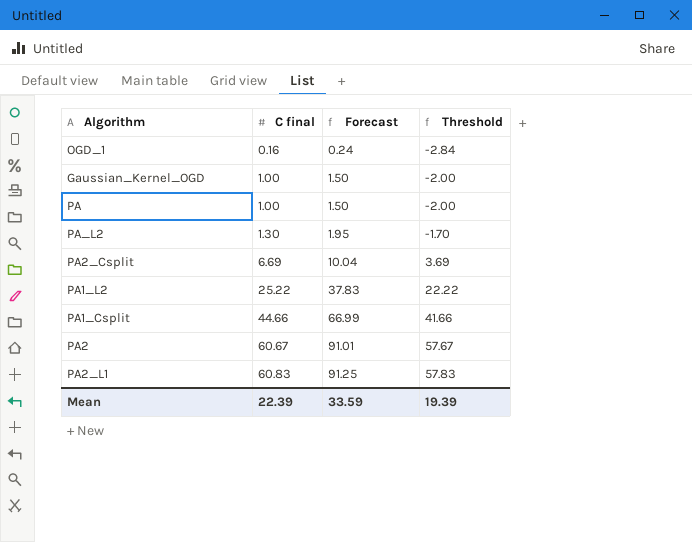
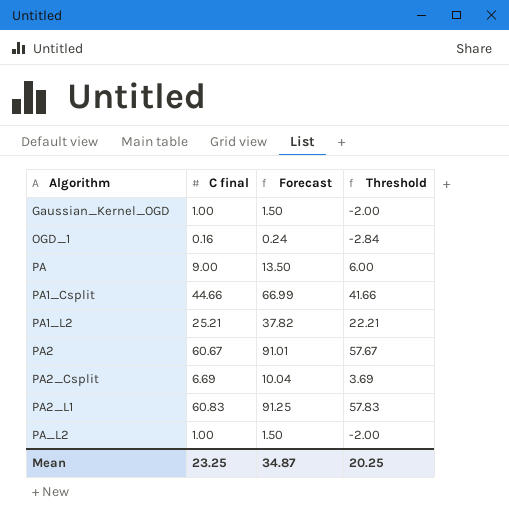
row order: C final ascending -> Algorithm ascending
PA | C final: 1.00 -> 9.00
PA | Forecast: 1.50 -> 13.50
PA | Threshold: -2.00 -> 6.00
PA1_L2 | C final: 25.22 -> 25.21
PA1_L2 | Forecast: 37.83 -> 37.82
PA1_L2 | Threshold: 22.22 -> 22.21
PA_L2 | C final: 1.30 -> 1.00
PA_L2 | Forecast: 1.95 -> 1.50
PA_L2 | Threshold: -1.70 -> -2.00
Mean | C final: 22.39 -> 23.25
Mean | Forecast: 33.59 -> 34.87
Mean | Threshold: 19.39 -> 20.25

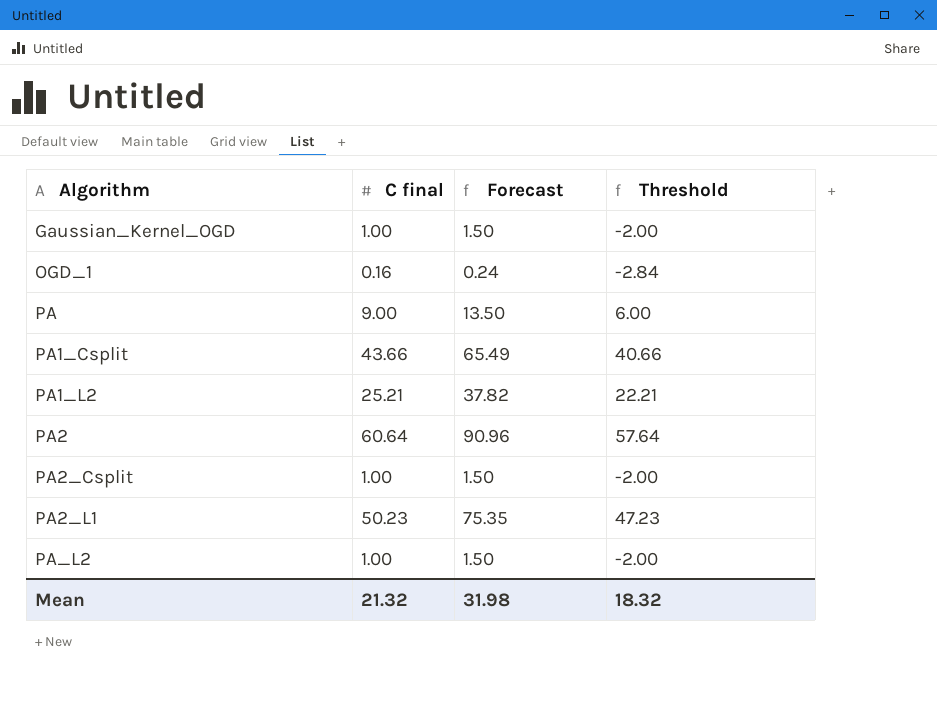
PA1_Csplit | C final: 44.66 -> 43.66
PA1_Csplit | Forecast: 66.99 -> 65.49
PA1_Csplit | Threshold: 41.66 -> 40.66
PA2 | C final: 60.67 -> 60.64
PA2 | Forecast: 91.01 -> 90.96
PA2 | Threshold: 57.67 -> 57.64
PA2_Csplit | C final: 6.69 -> 1.00
PA2_Csplit | Forecast: 10.04 -> 1.50
PA2_Csplit | Threshold: 3.69 -> -2.00
PA2_L1 | C final: 60.83 -> 50.23
PA2_L1 | Forecast: 91.25 -> 75.35
PA2_L1 | Threshold: 57.83 -> 47.23
Mean | C final: 23.25 -> 21.32
Mean | Forecast: 34.87 -> 31.98
Mean | Threshold: 20.25 -> 18.32

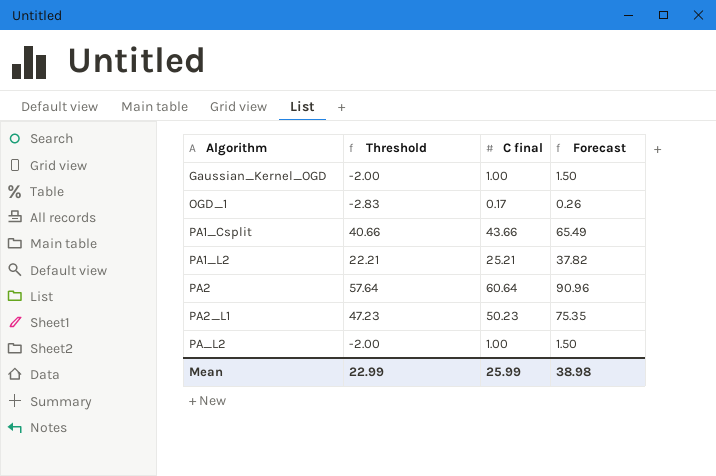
column Threshold | position: 4 -> 2
row PA: 9.00 | 13.50 | 6.00 -> none
row PA2_Csplit: 1.00 | 1.50 | -2.00 -> none
OGD_1 | Threshold: -2.84 -> -2.83
OGD_1 | C final: 0.16 -> 0.17
OGD_1 | Forecast: 0.24 -> 0.26
Mean | Threshold: 18.32 -> 22.99
Mean | C final: 21.32 -> 25.99
Mean | Forecast: 31.98 -> 38.98

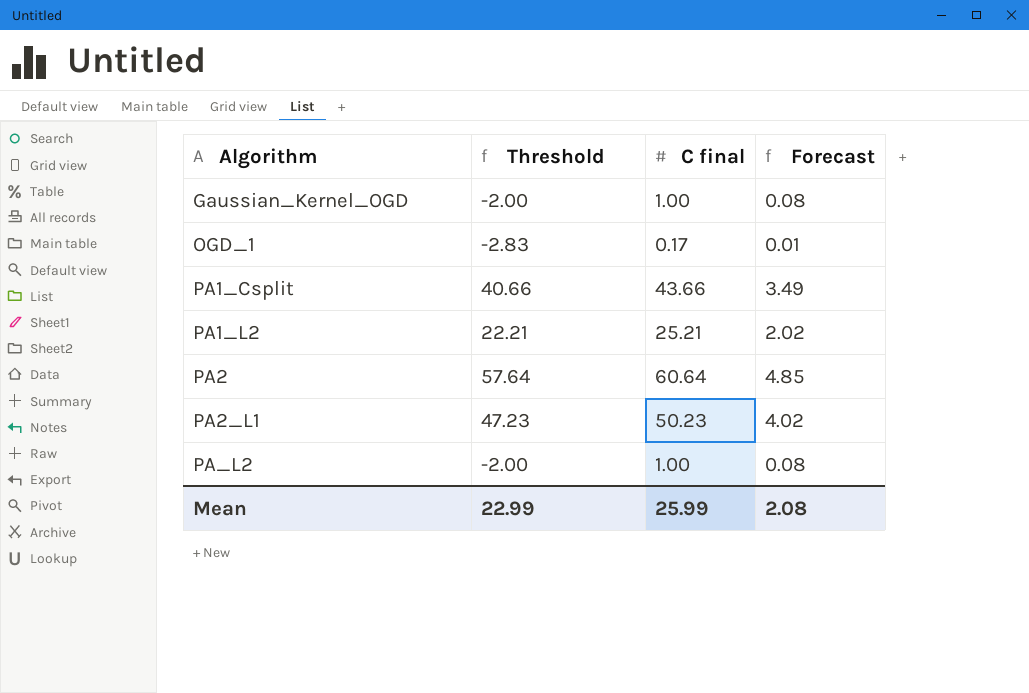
column Forecast | formula: [C final] * 1.5 -> [C final] * 0.08
Mean | Forecast: 38.98 -> 2.08

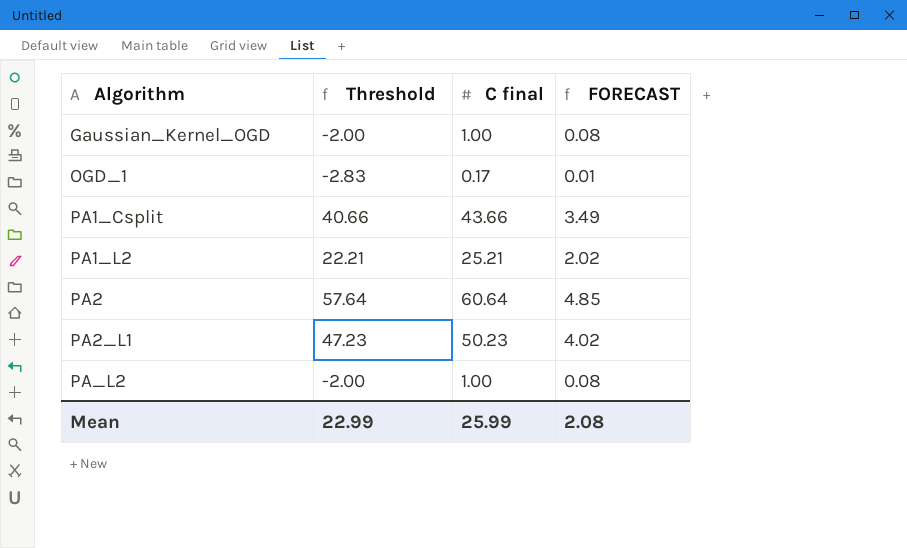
column name: Forecast -> FORECAST

